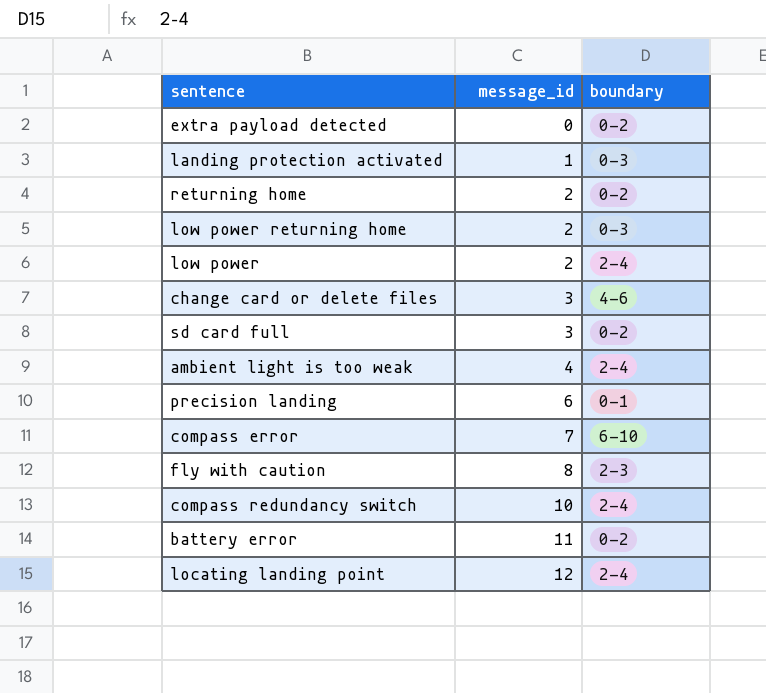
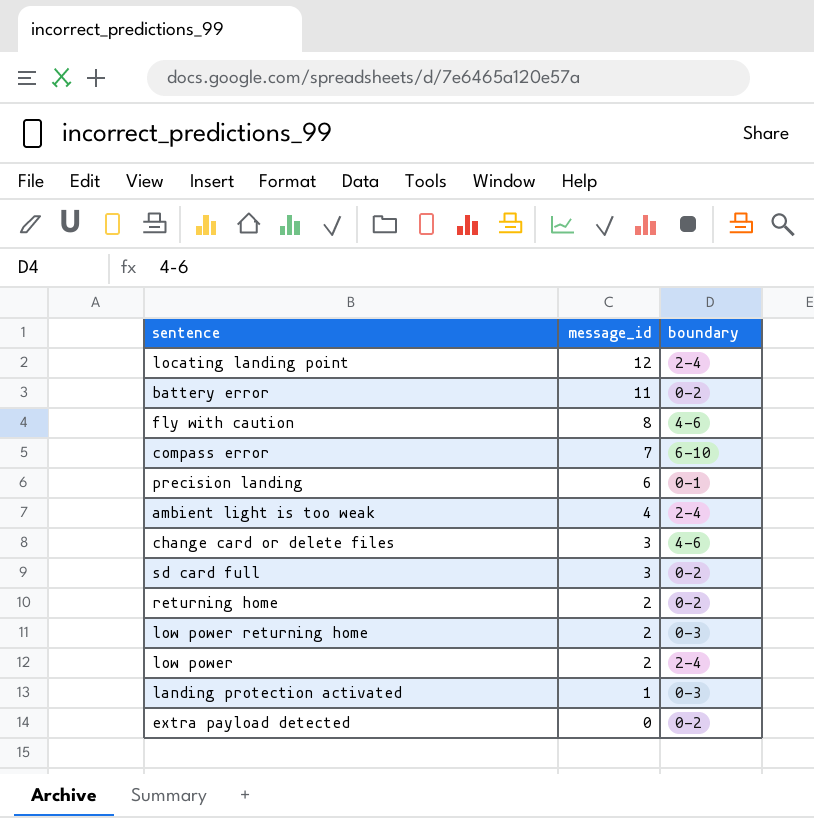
row order: message_id ascending -> message_id descending
row compass redundancy switch: 10 | 2-4 -> none
fly with caution | boundary: 2-3 -> 4-6

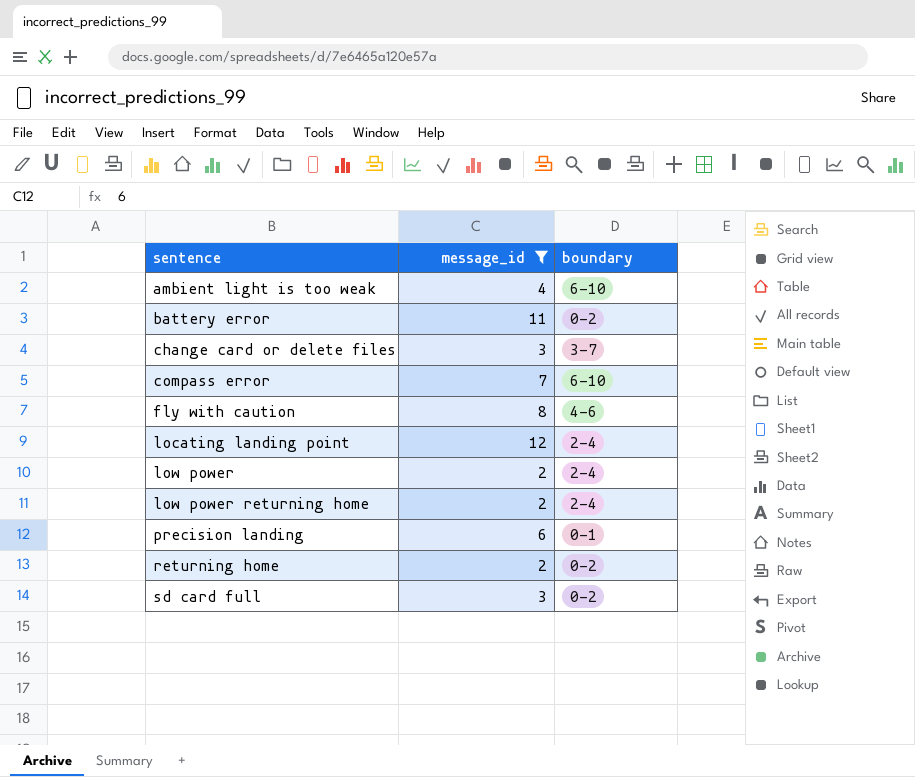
filter: none -> message_id >= 2
row order: message_id descending -> sentence ascending
ambient light is too weak | boundary: 2-4 -> 6-10
change card or delete files | boundary: 4-6 -> 3-7
low power returning home | boundary: 0-3 -> 2-4

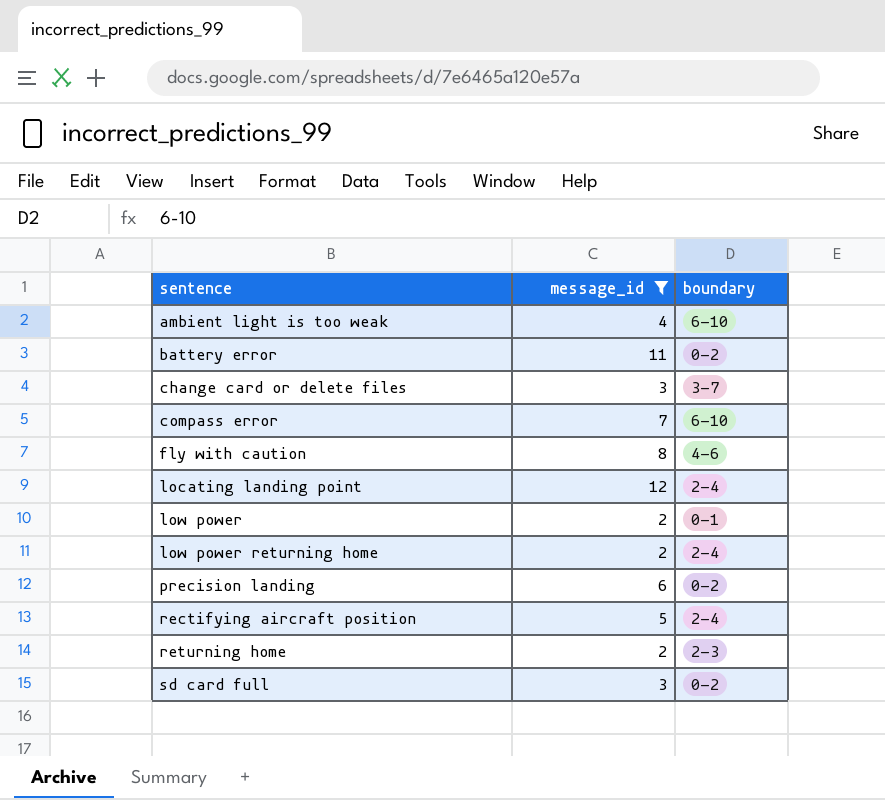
low power | boundary: 2-4 -> 0-1
precision landing | boundary: 0-1 -> 0-2
row rectifying aircraft position: none -> 5 | 2-4
returning home | boundary: 0-2 -> 2-3

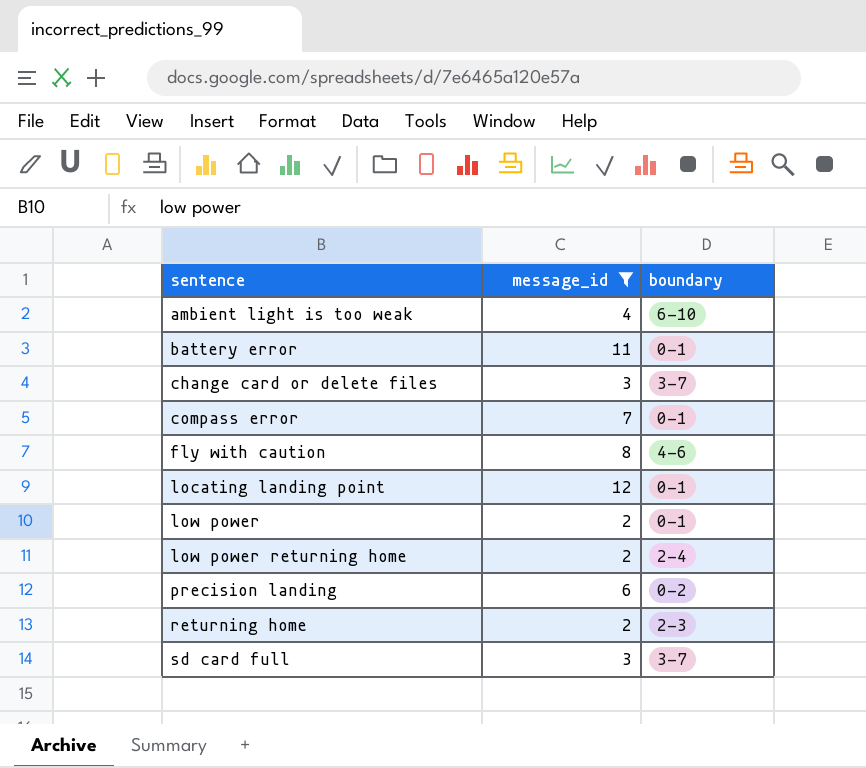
row rectifying aircraft position: 5 | 2-4 -> none
battery error | boundary: 0-2 -> 0-1
compass error | boundary: 6-10 -> 0-1
locating landing point | boundary: 2-4 -> 0-1
sd card full | boundary: 0-2 -> 3-7

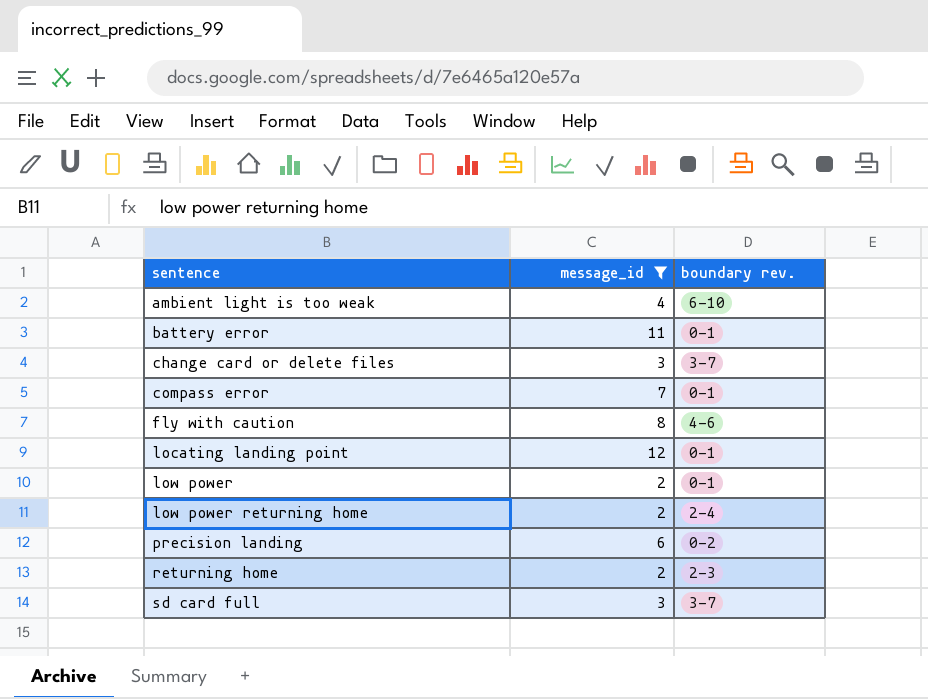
column name: boundary -> boundary rev.

